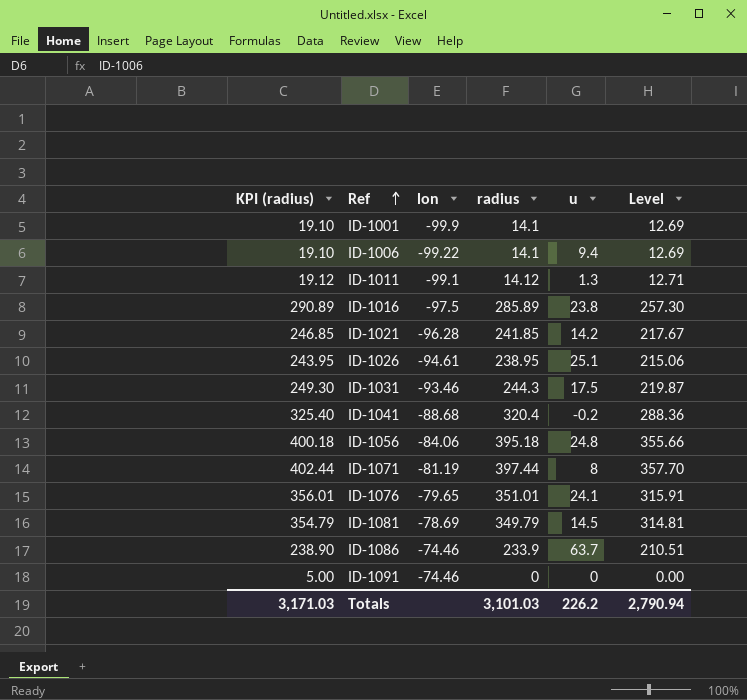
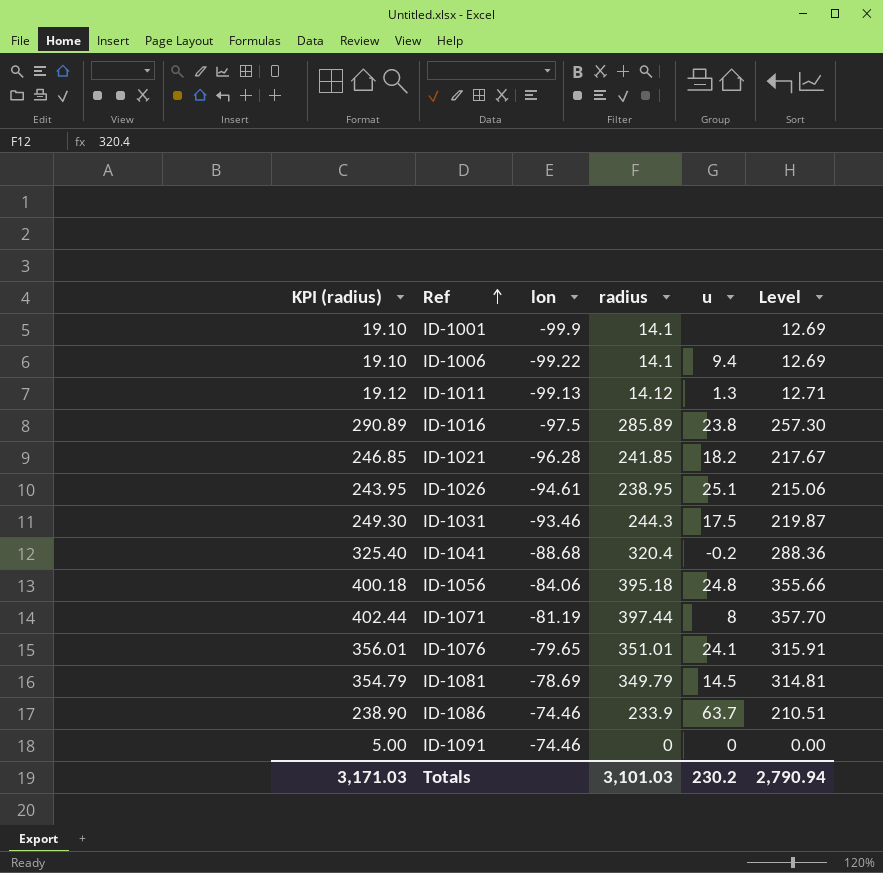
ID-1011 | lon: -99.1 -> -99.13
ID-1021 | u: 14.2 -> 18.2
Totals | u: 226.2 -> 230.2

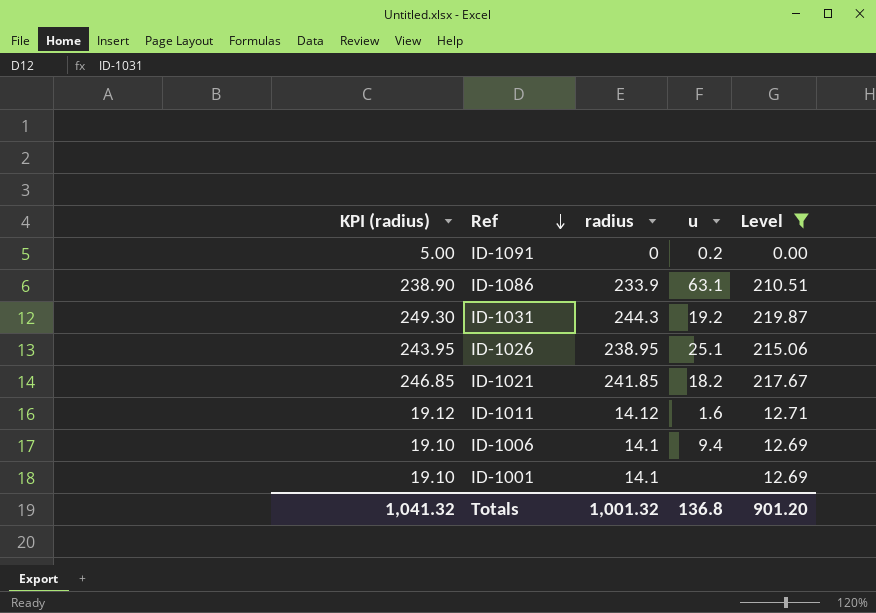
filter: none -> Level <= 219.87
row order: Ref ascending -> Ref descending
column lon | position: 3 -> none
ID-1091 | u: 0 -> 0.2
ID-1086 | u: 63.7 -> 63.1
ID-1031 | u: 17.5 -> 19.2
ID-1011 | u: 1.3 -> 1.6
Totals | KPI (radius): 3,171.03 -> 1,041.32
Totals | radius: 3,101.03 -> 1,001.32
Totals | u: 230.2 -> 136.8
Totals | Level: 2,790.94 -> 901.20

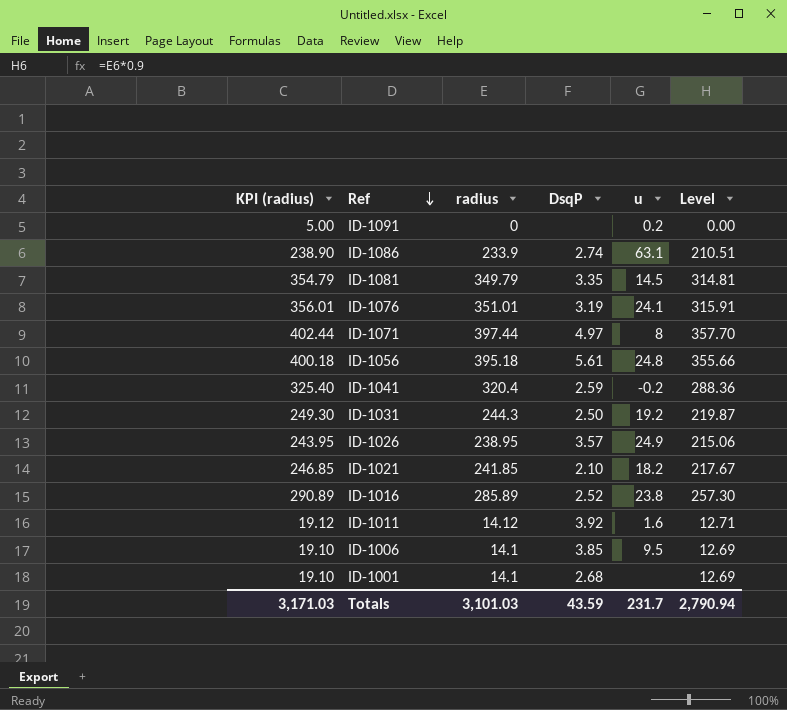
filter: Level <= 219.87 -> none
column DsqP | position: none -> 4
ID-1026 | u: 25.1 -> 24.9
ID-1006 | u: 9.4 -> 9.5
Totals | KPI (radius): 1,041.32 -> 3,171.03
Totals | radius: 1,001.32 -> 3,101.03
Totals | u: 136.8 -> 231.7
Totals | Level: 901.20 -> 2,790.94

